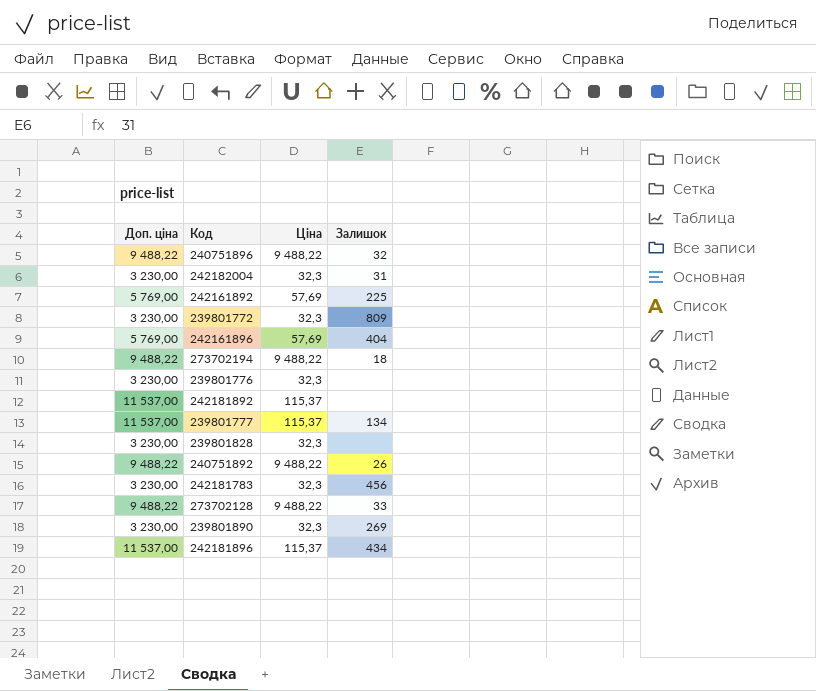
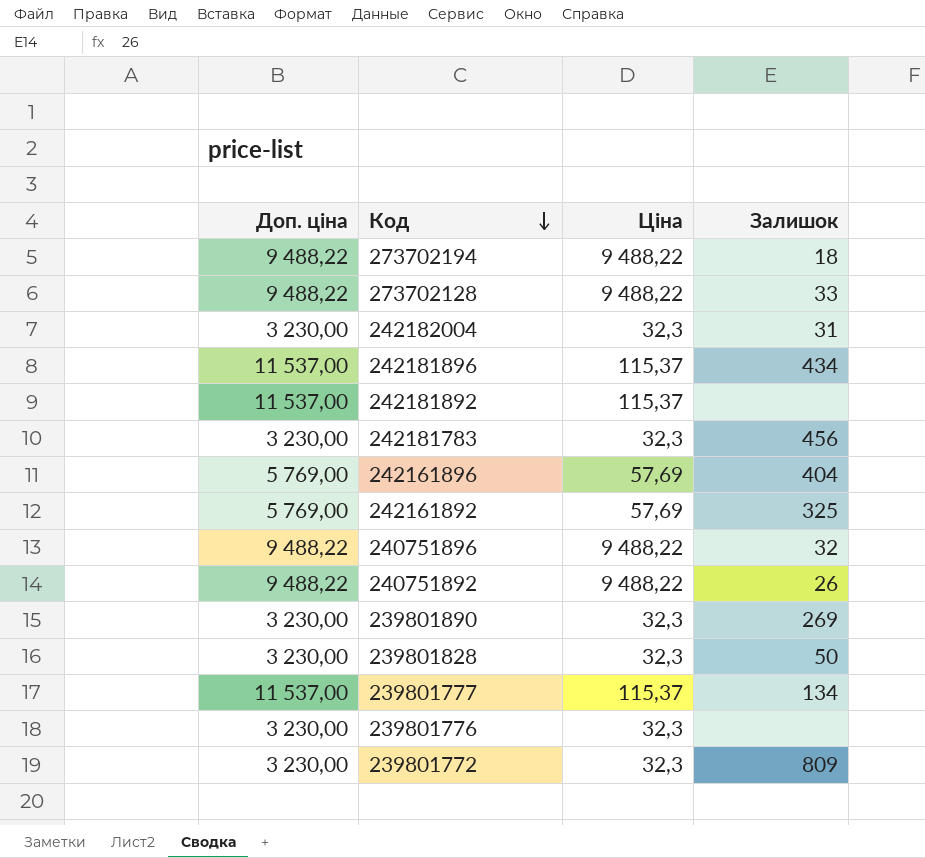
row order: none -> Код descending
242161892 | Залишок: 225 -> 325
239801828 | Залишок: none -> 50

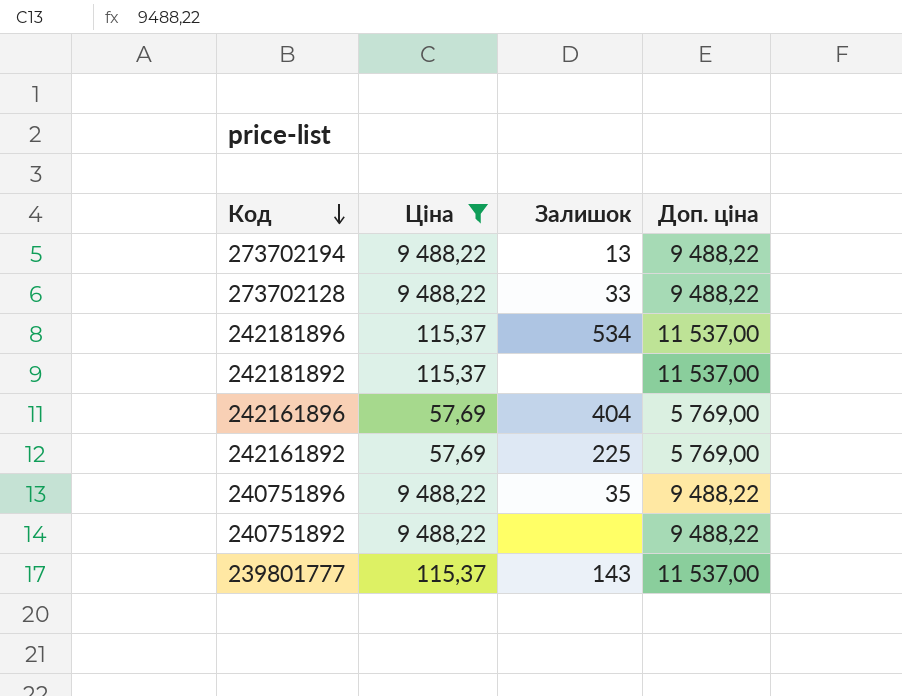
filter: none -> Ціна != 32,3
column Доп. ціна | position: 1 -> 4
273702194 | Залишок: 18 -> 13
242181896 | Залишок: 434 -> 534
242161892 | Залишок: 325 -> 225
240751896 | Залишок: 32 -> 35
240751892 | Залишок: 26 -> none
239801777 | Залишок: 134 -> 143

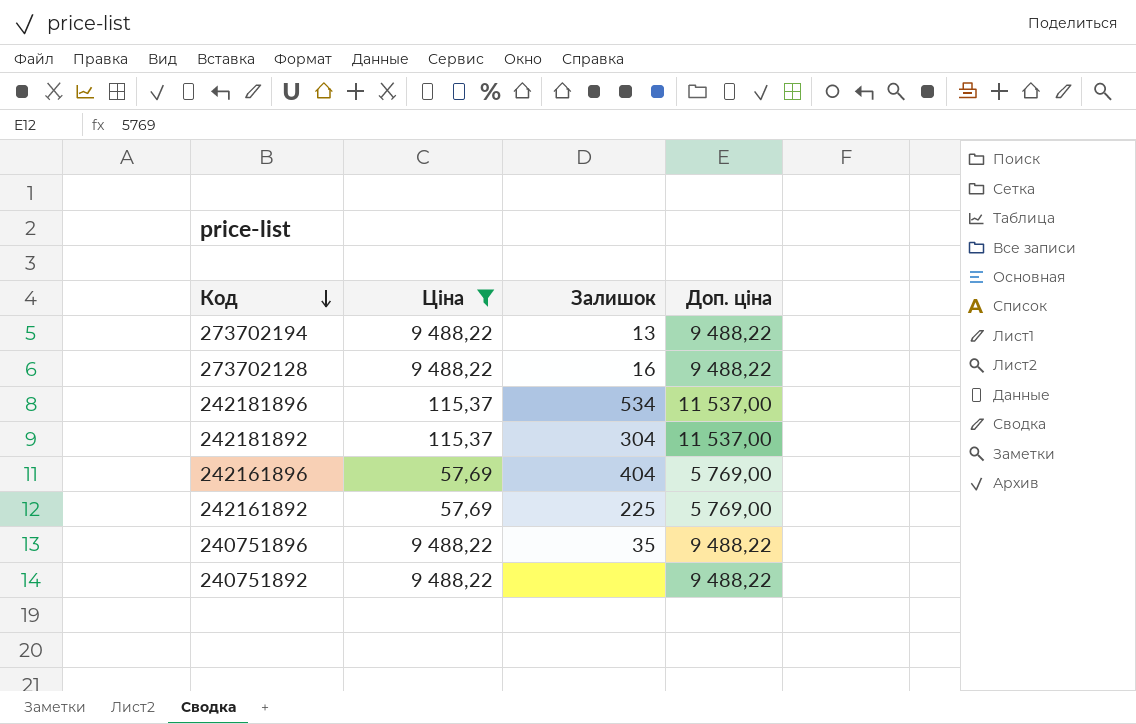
row 239801777: 115,37 | 143 | 11 537,00 -> none
273702128 | Залишок: 33 -> 16
242181892 | Залишок: none -> 304

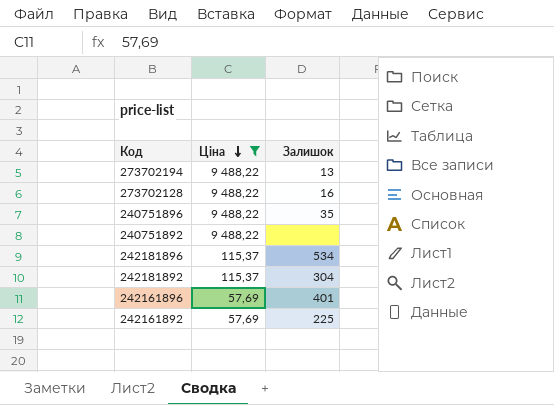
row order: Код descending -> Ціна descending
column Доп. ціна | position: 4 -> none
242161896 | Залишок: 404 -> 401

